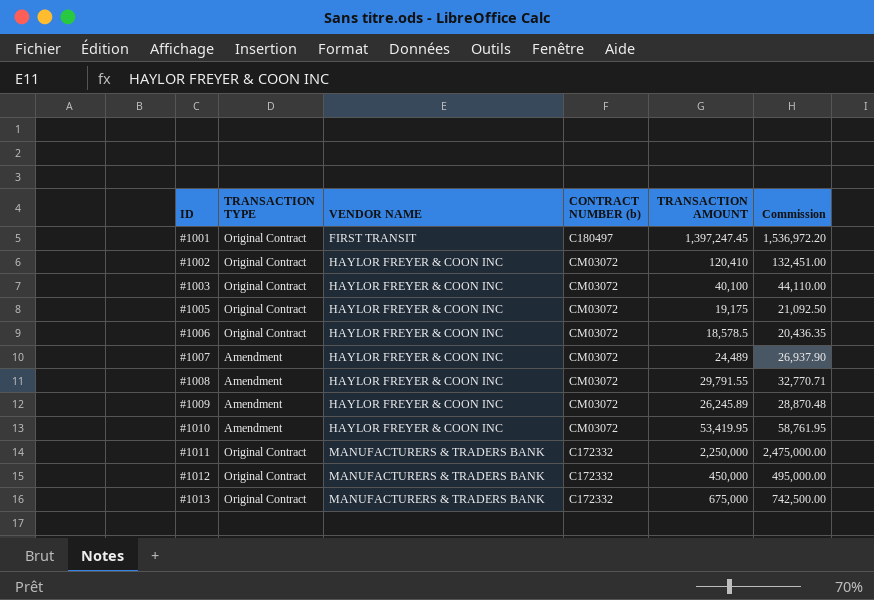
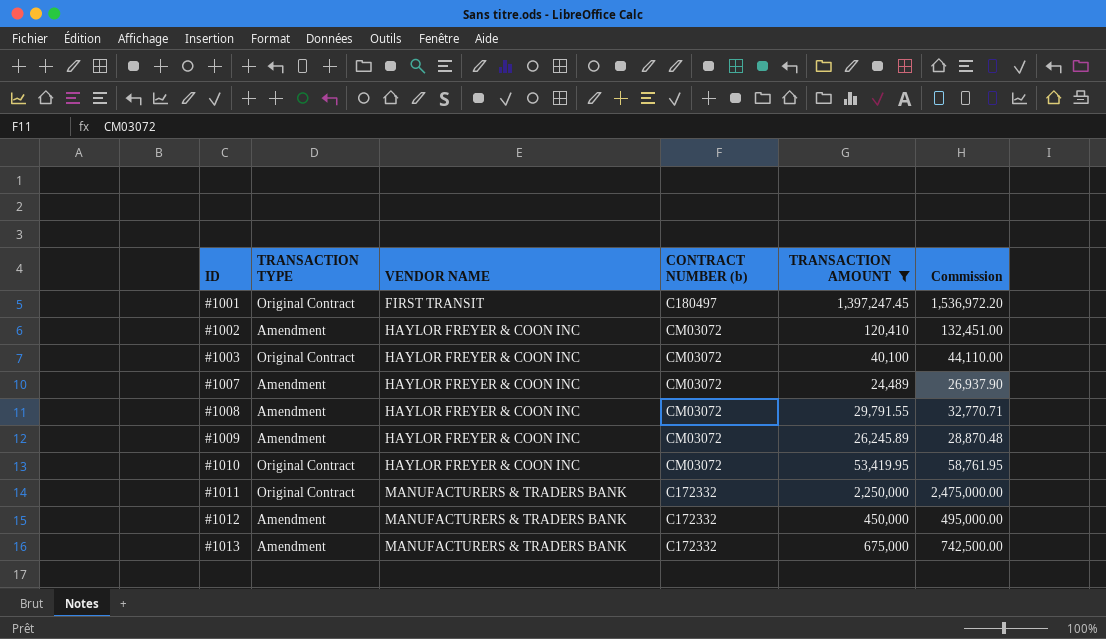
filter: none -> TRANSACTION AMOUNT >= 24,489
#1002 | TRANSACTION TYPE: Original Contract -> Amendment
#1010 | TRANSACTION TYPE: Amendment -> Original Contract
#1012 | TRANSACTION TYPE: Original Contract -> Amendment
#1013 | TRANSACTION TYPE: Original Contract -> Amendment

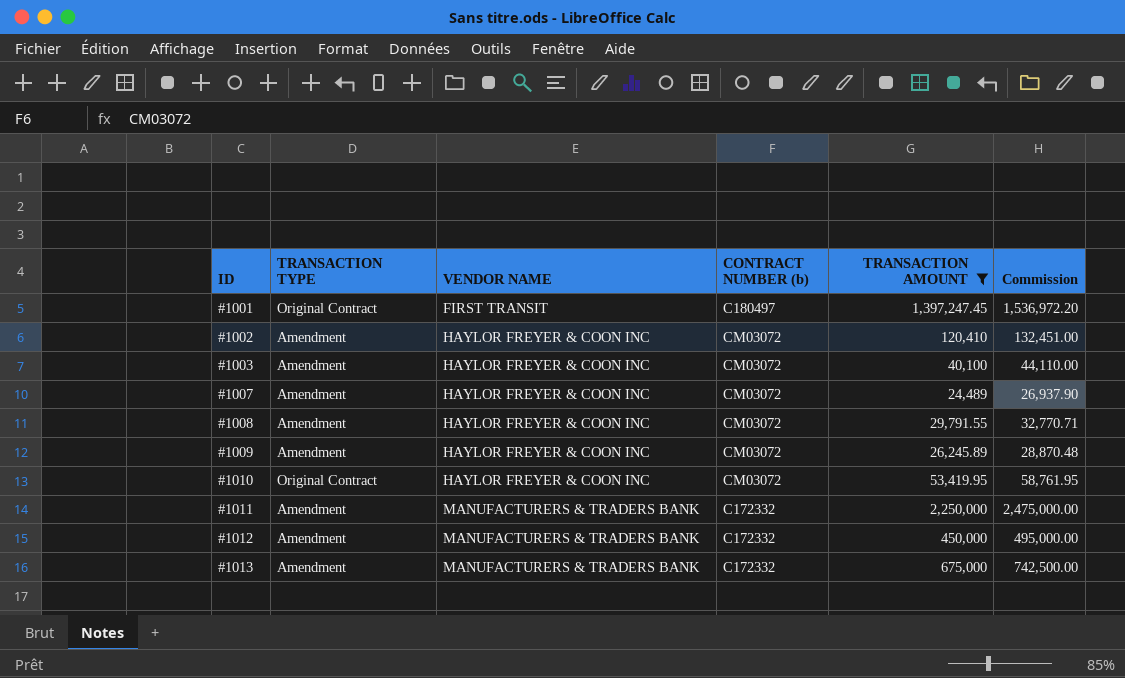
#1003 | TRANSACTION TYPE: Original Contract -> Amendment
#1011 | TRANSACTION TYPE: Original Contract -> Amendment

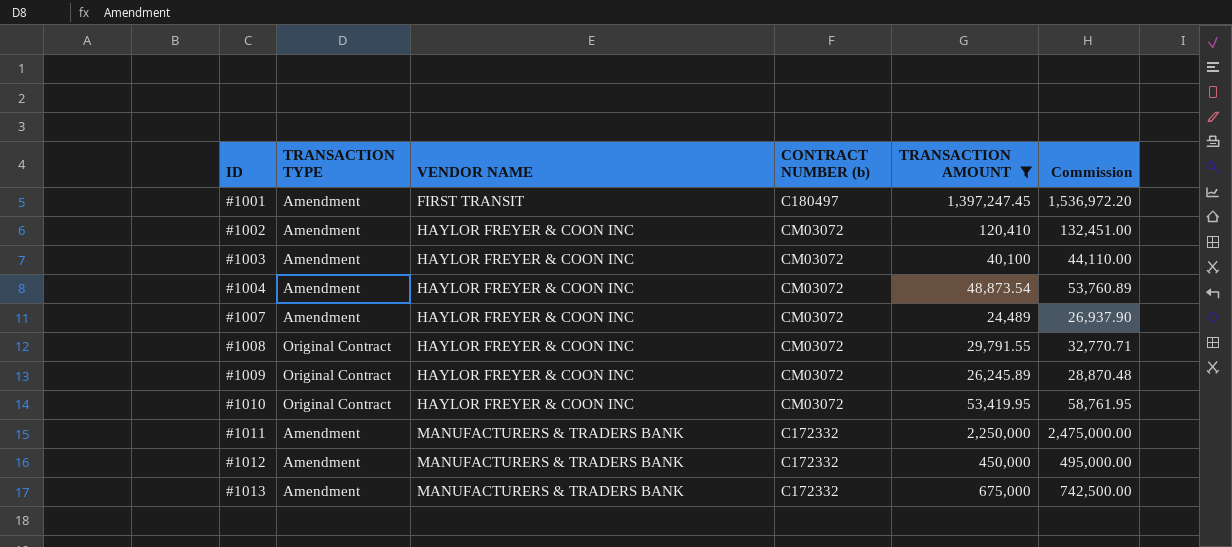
#1001 | TRANSACTION TYPE: Original Contract -> Amendment
row #1004: none -> Amendment | HAYLOR FREYER & COON INC | CM03072 | 48,873.54 | 53,760.89
#1008 | TRANSACTION TYPE: Amendment -> Original Contract
#1009 | TRANSACTION TYPE: Amendment -> Original Contract

